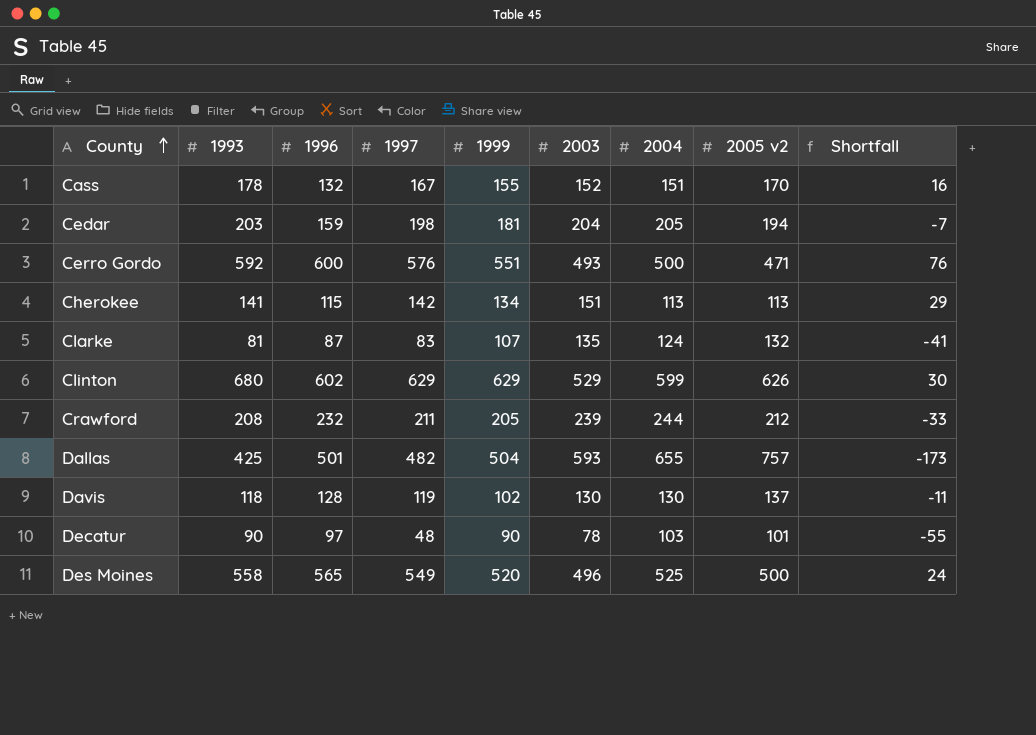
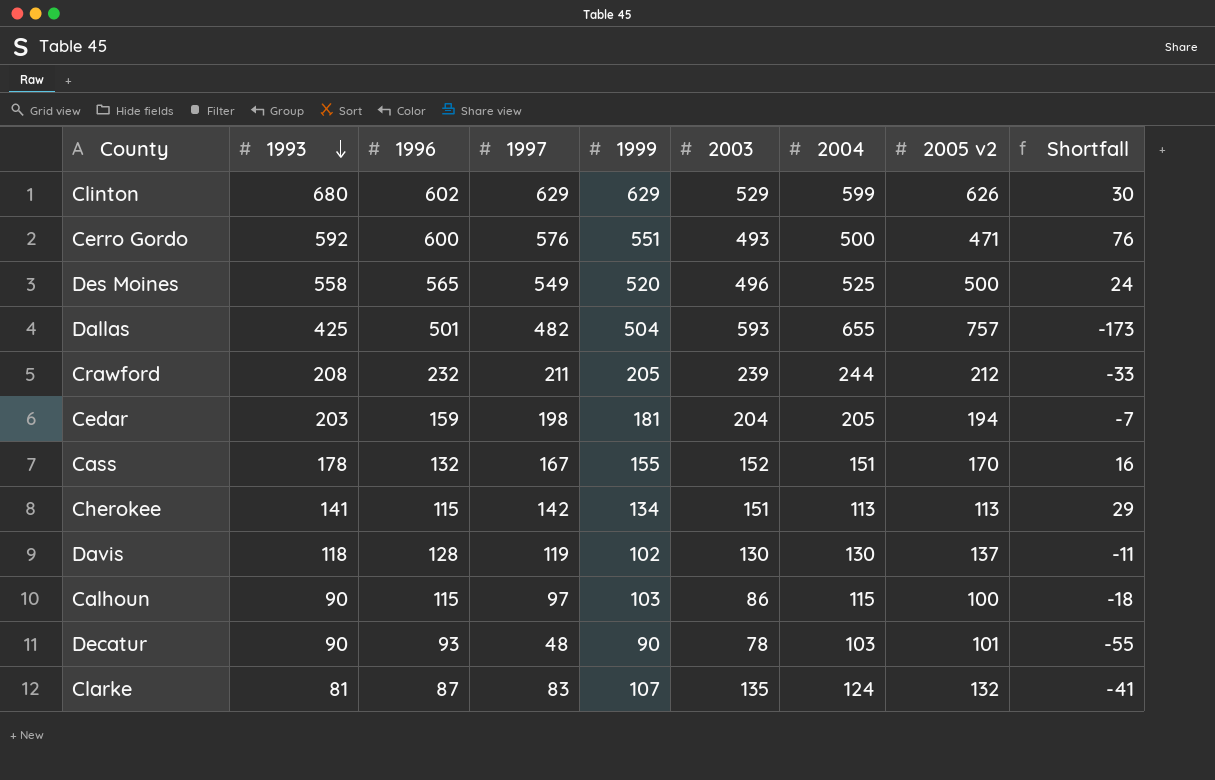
row order: County ascending -> 1993 descending
row Calhoun: none -> 90 | 115 | 97 | 103 | 86 | 115 | 100 | -18
Decatur | 1996: 97 -> 93

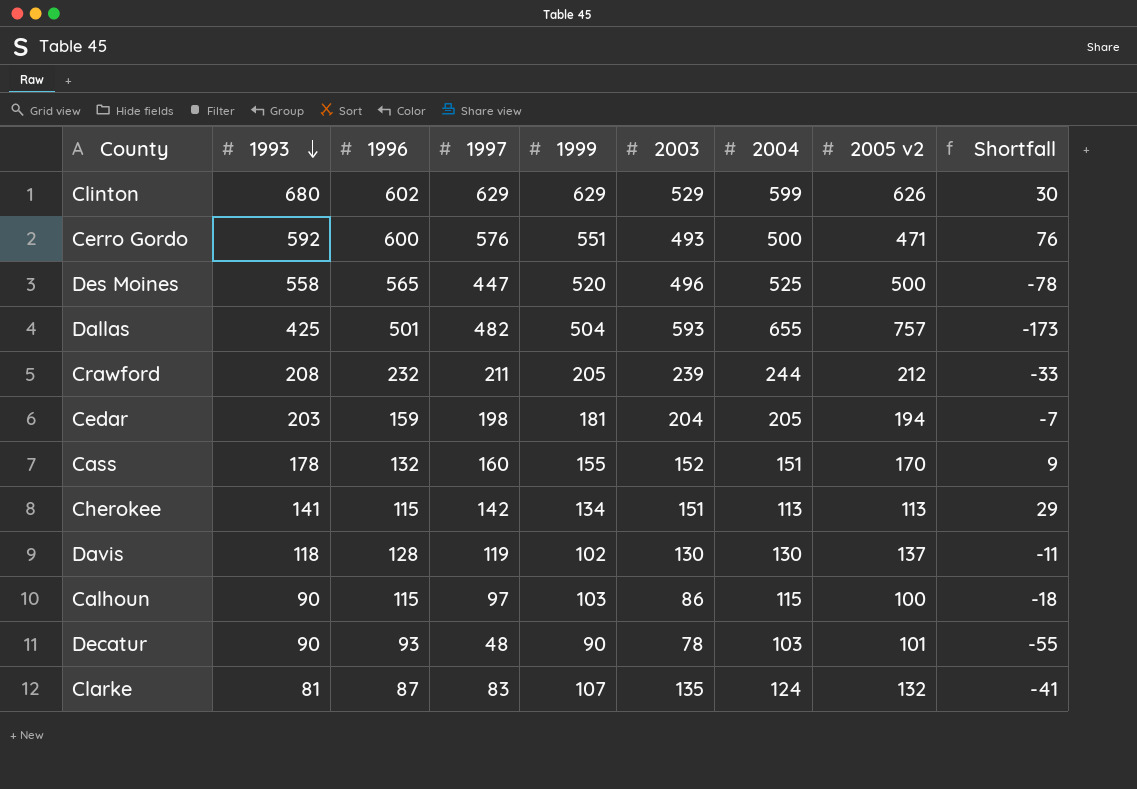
Des Moines | 1997: 549 -> 447
Des Moines | Shortfall: 24 -> -78
Cass | 1997: 167 -> 160
Cass | Shortfall: 16 -> 9

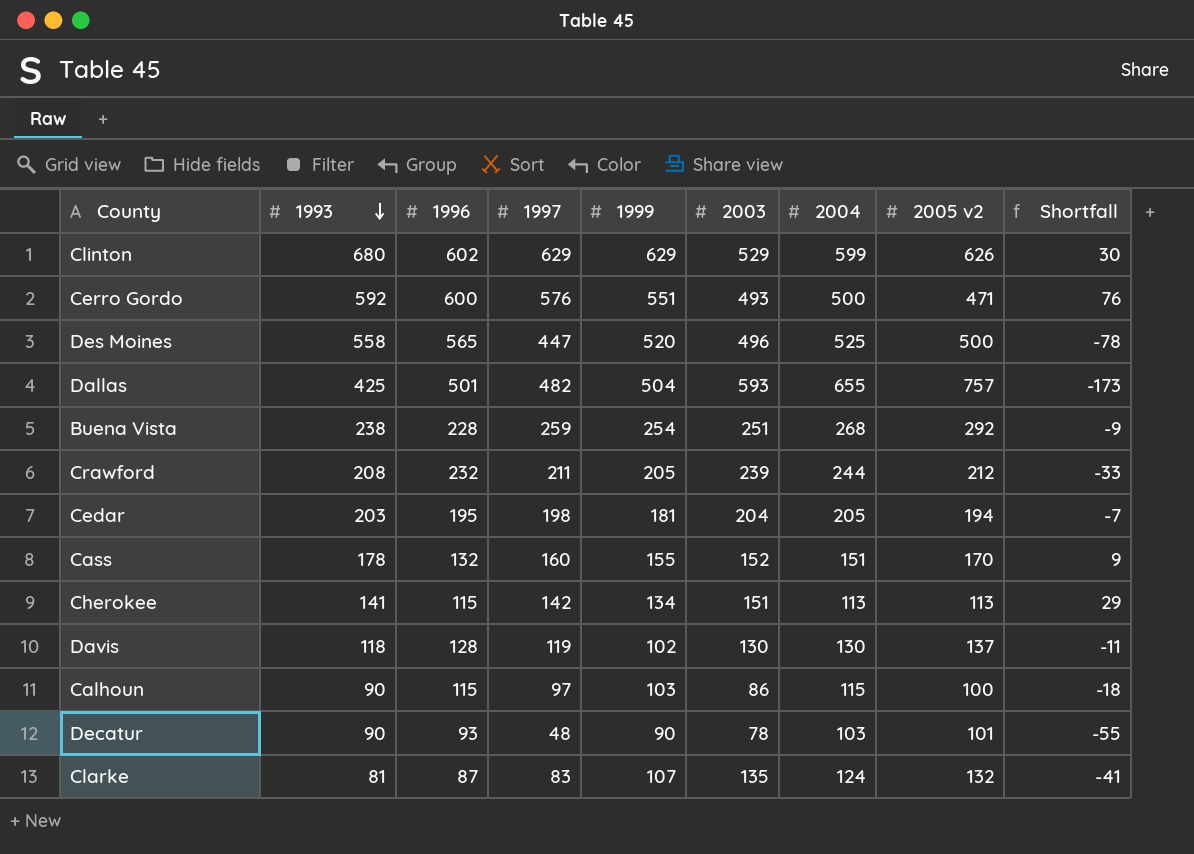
row Buena Vista: none -> 238 | 228 | 259 | 254 | 251 | 268 | 292 | -9
Cedar | 1996: 159 -> 195

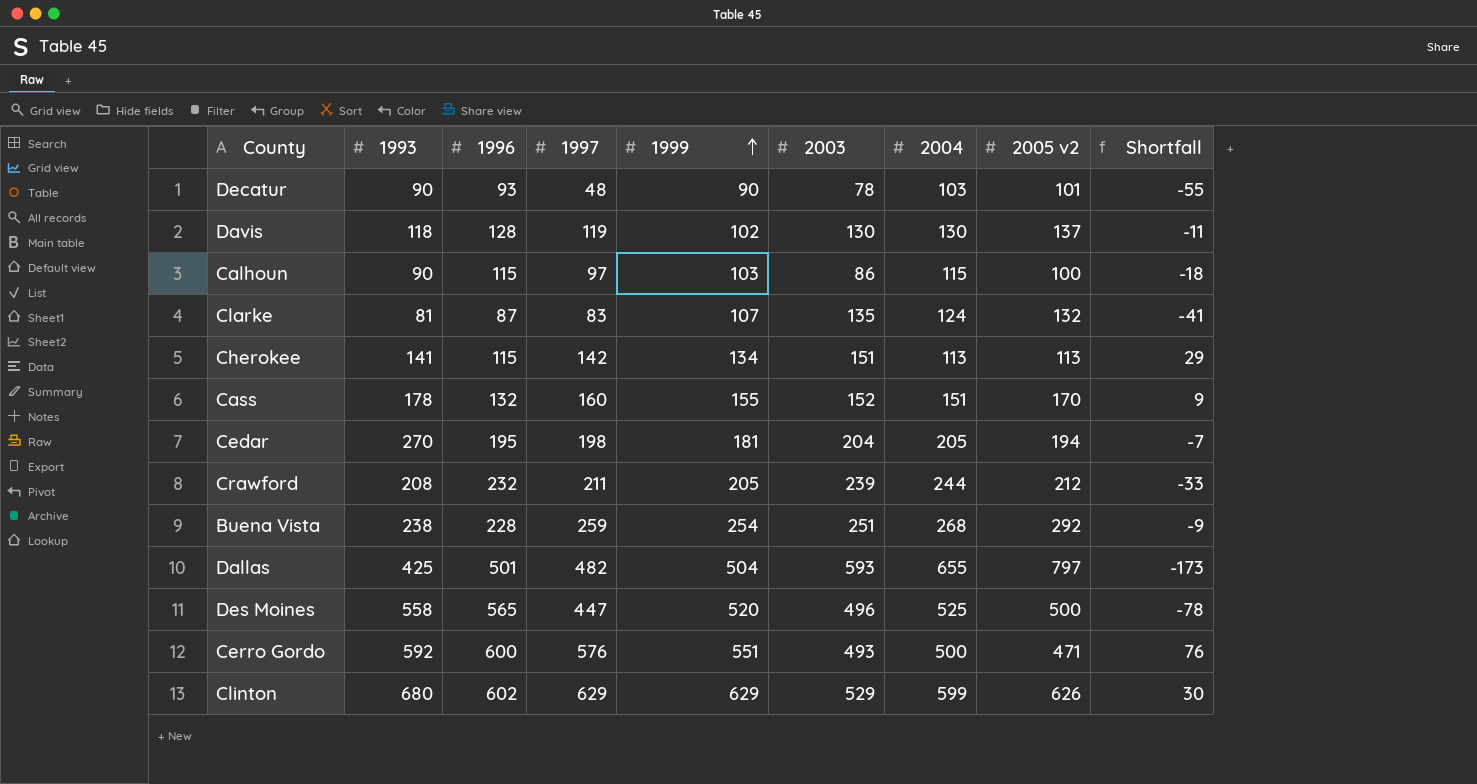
row order: 1993 descending -> 1999 ascending
Cedar | 1993: 203 -> 270
Dallas | 2005 v2: 757 -> 797

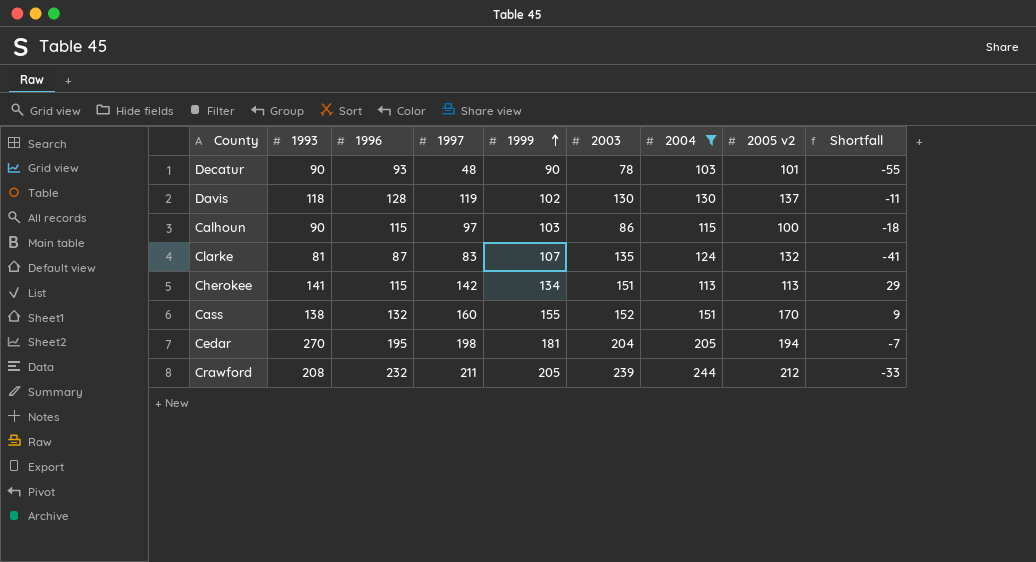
filter: none -> 2004 <= 244
Cass | 1993: 178 -> 138

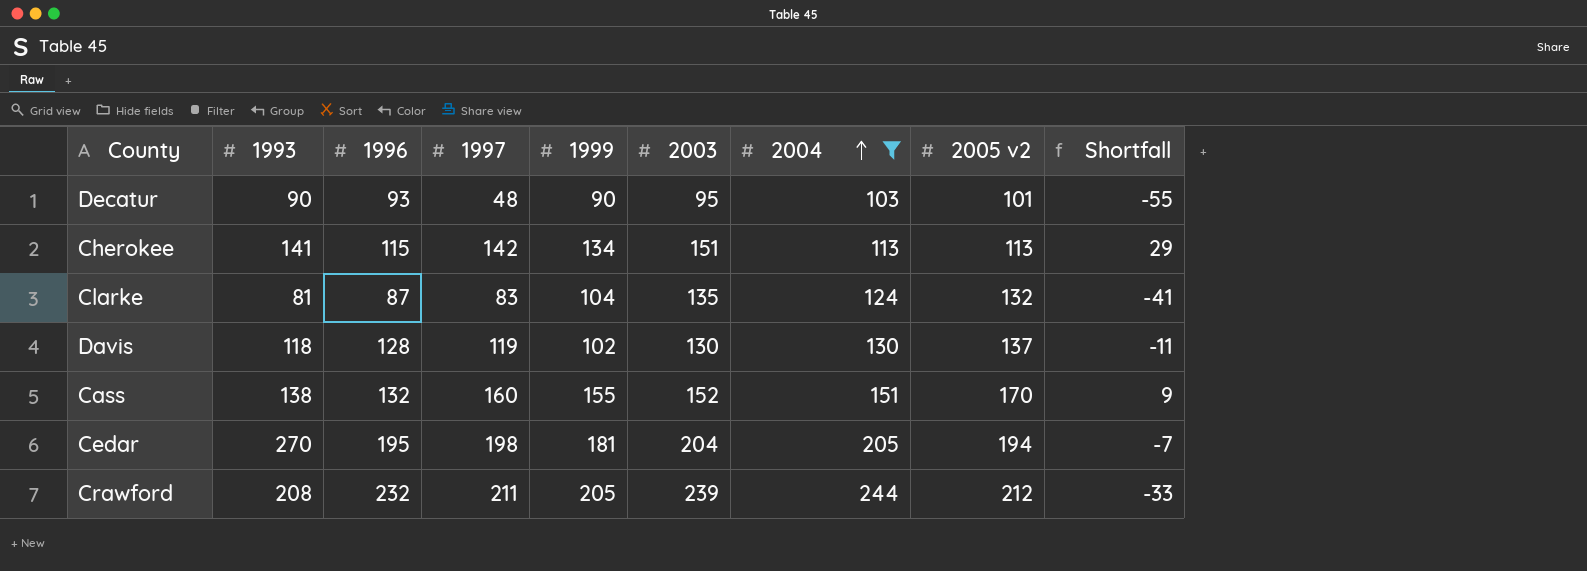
row order: 1999 ascending -> 2004 ascending
row Calhoun: 90 | 115 | 97 | 103 | 86 | 115 | 100 | -18 -> none
Decatur | 2003: 78 -> 95
Clarke | 1999: 107 -> 104

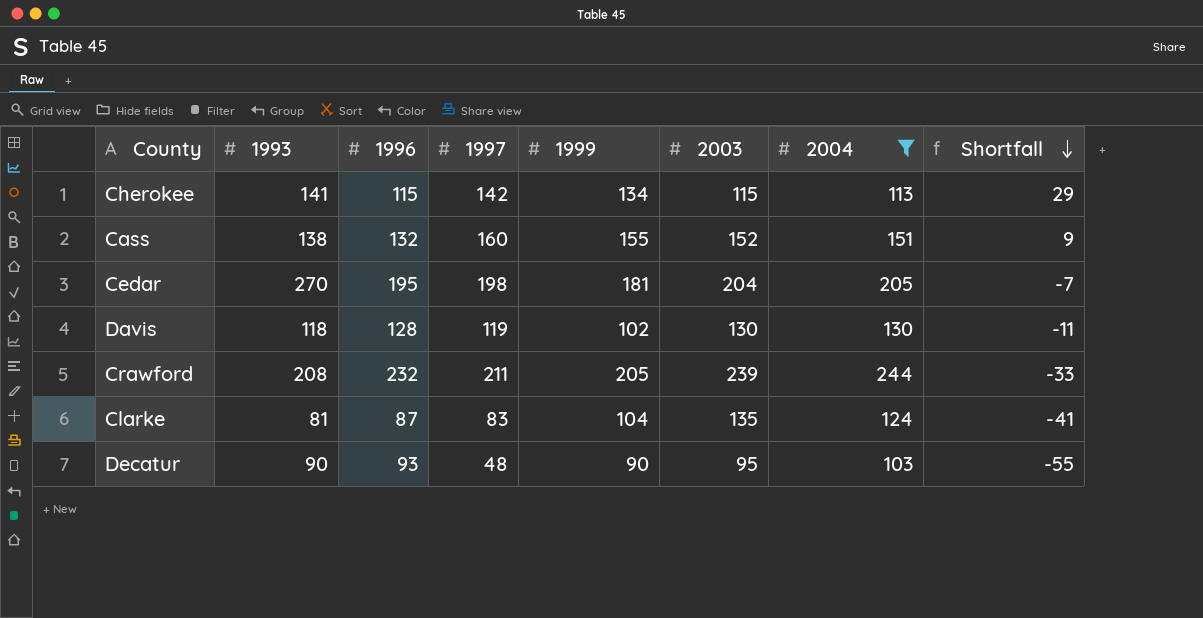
row order: 2004 ascending -> Shortfall descending
column 2005 v2 | position: 8 -> none
Cherokee | 2003: 151 -> 115

